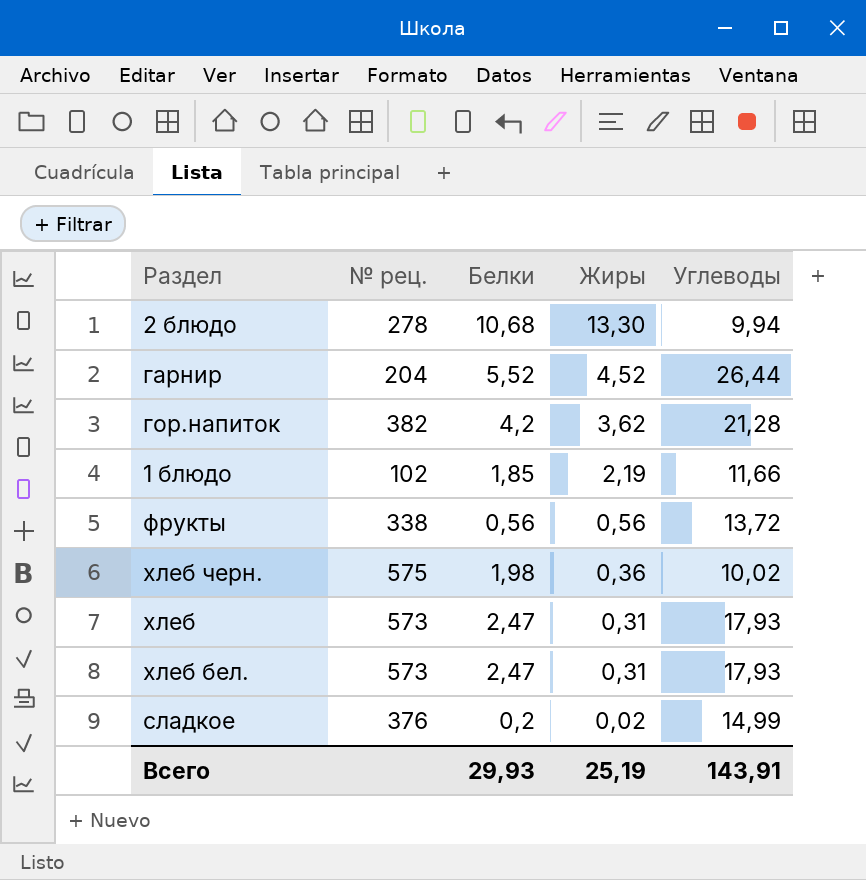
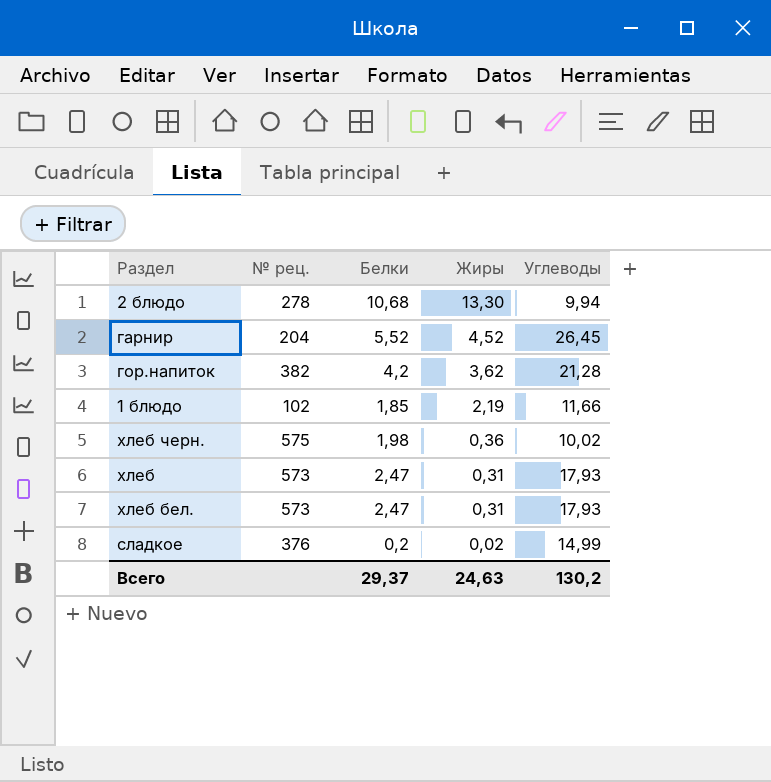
row фрукты: 338 | 0,56 | 0,56 | 13,72 -> none
гарнир | Углеводы: 26,44 -> 26,45
Всего | Белки: 29,93 -> 29,37
Всего | Жиры: 25,19 -> 24,63
Всего | Углеводы: 143,91 -> 130,2

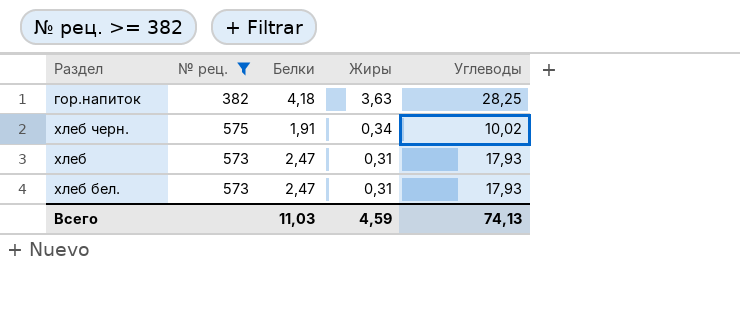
filter: none -> № рец. >= 382
гор.напиток | Белки: 4,2 -> 4,18
гор.напиток | Жиры: 3,62 -> 3,63
гор.напиток | Углеводы: 21,28 -> 28,25
хлеб черн. | Белки: 1,98 -> 1,91
хлеб черн. | Жиры: 0,36 -> 0,34
Всего | Белки: 29,37 -> 11,03
Всего | Жиры: 24,63 -> 4,59
Всего | Углеводы: 130,2 -> 74,13

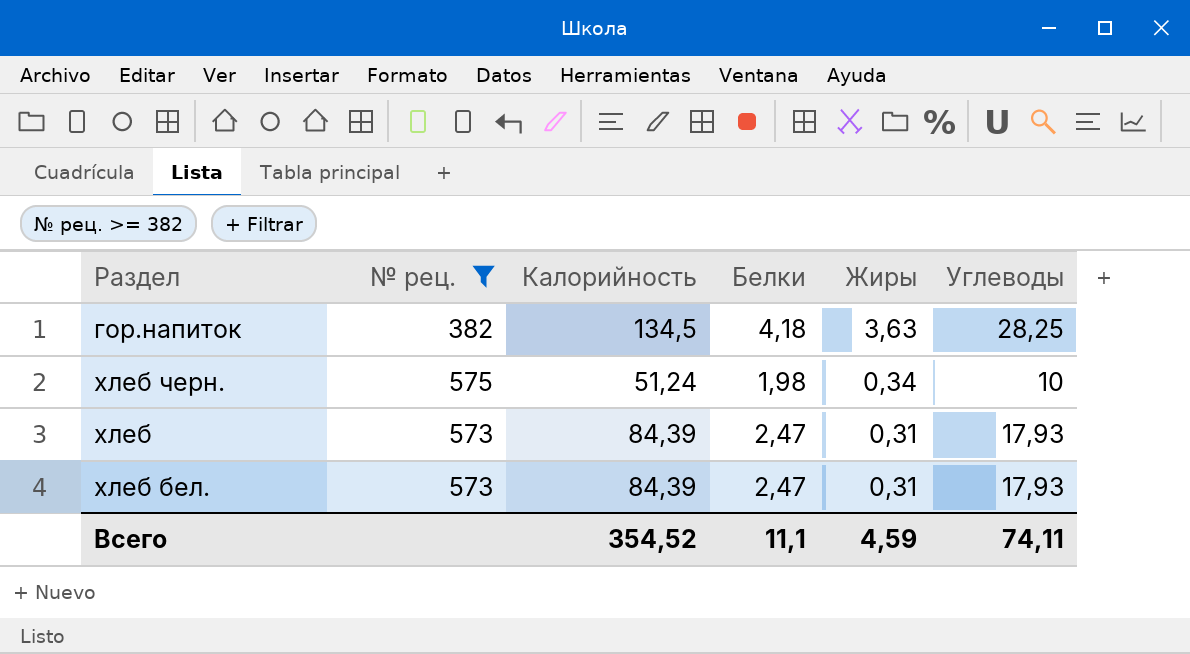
column Калорийность | position: none -> 3
хлеб черн. | Белки: 1,91 -> 1,98
хлеб черн. | Углеводы: 10,02 -> 10
Всего | Белки: 11,03 -> 11,1
Всего | Углеводы: 74,13 -> 74,11

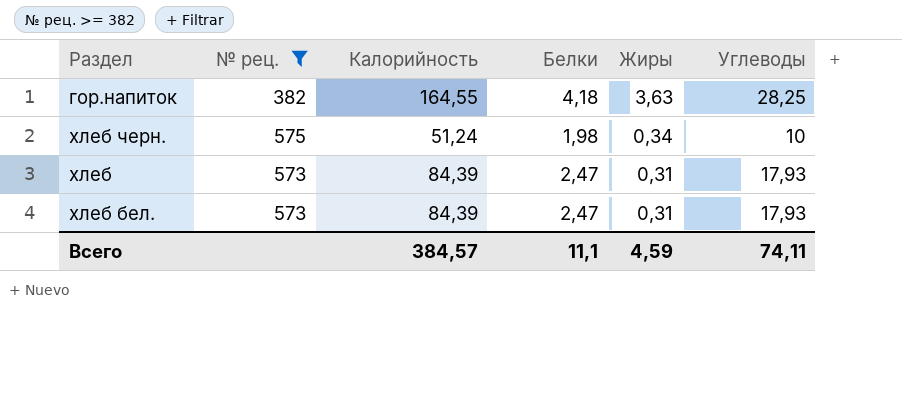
гор.напиток | Калорийность: 134,5 -> 164,55
Всего | Калорийность: 354,52 -> 384,57

